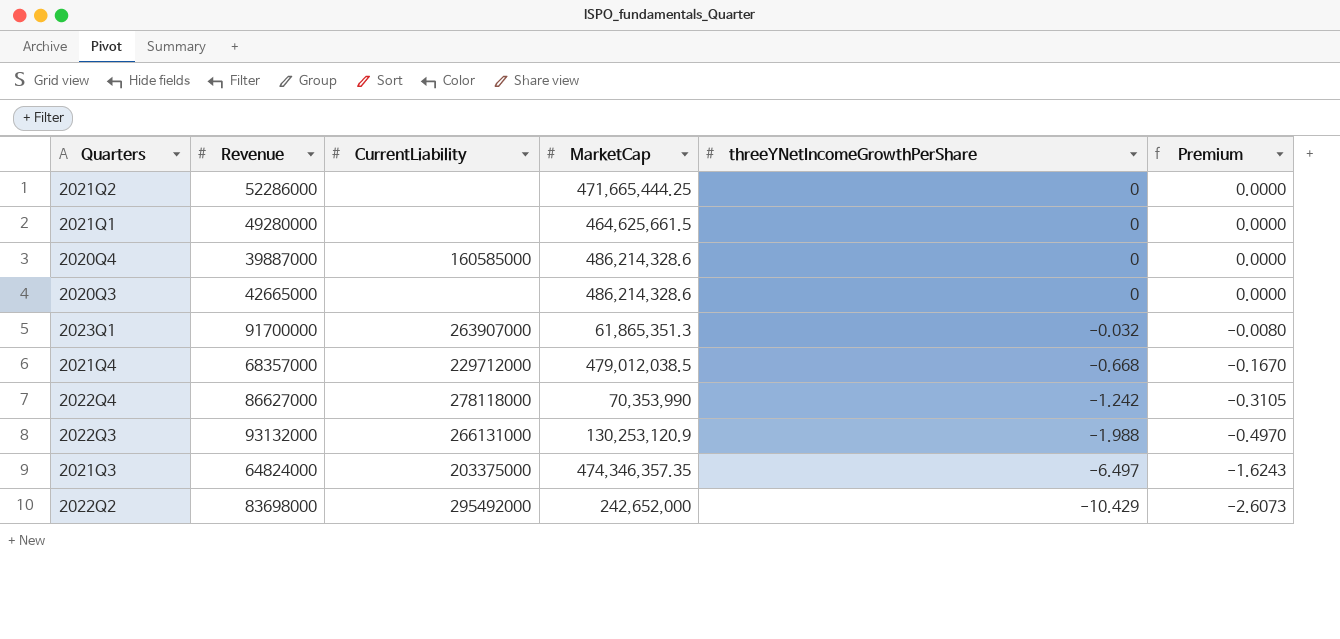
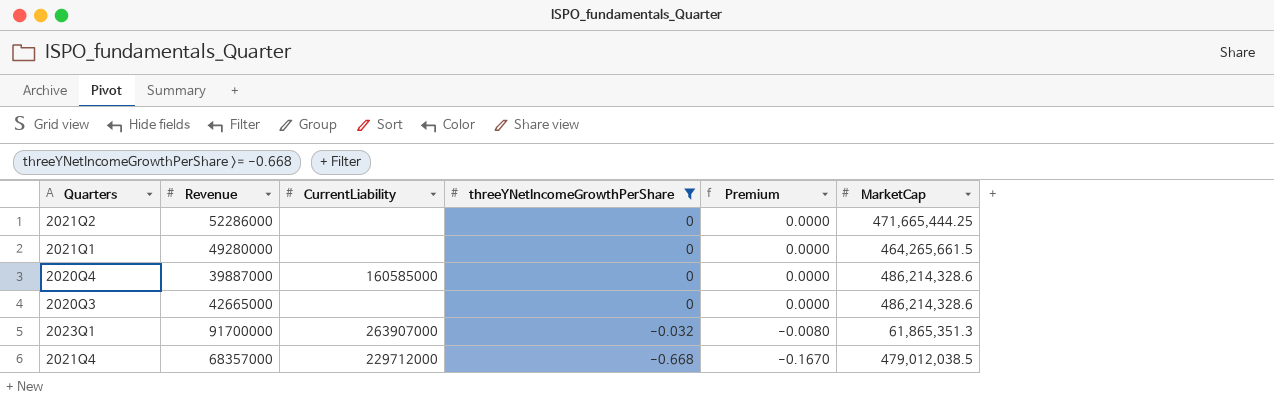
filter: none -> threeYNetIncomeGrowthPerShare >= -0.668
column MarketCap | position: 4 -> 6
2021Q1 | MarketCap: 464,625,661.5 -> 464,265,661.5

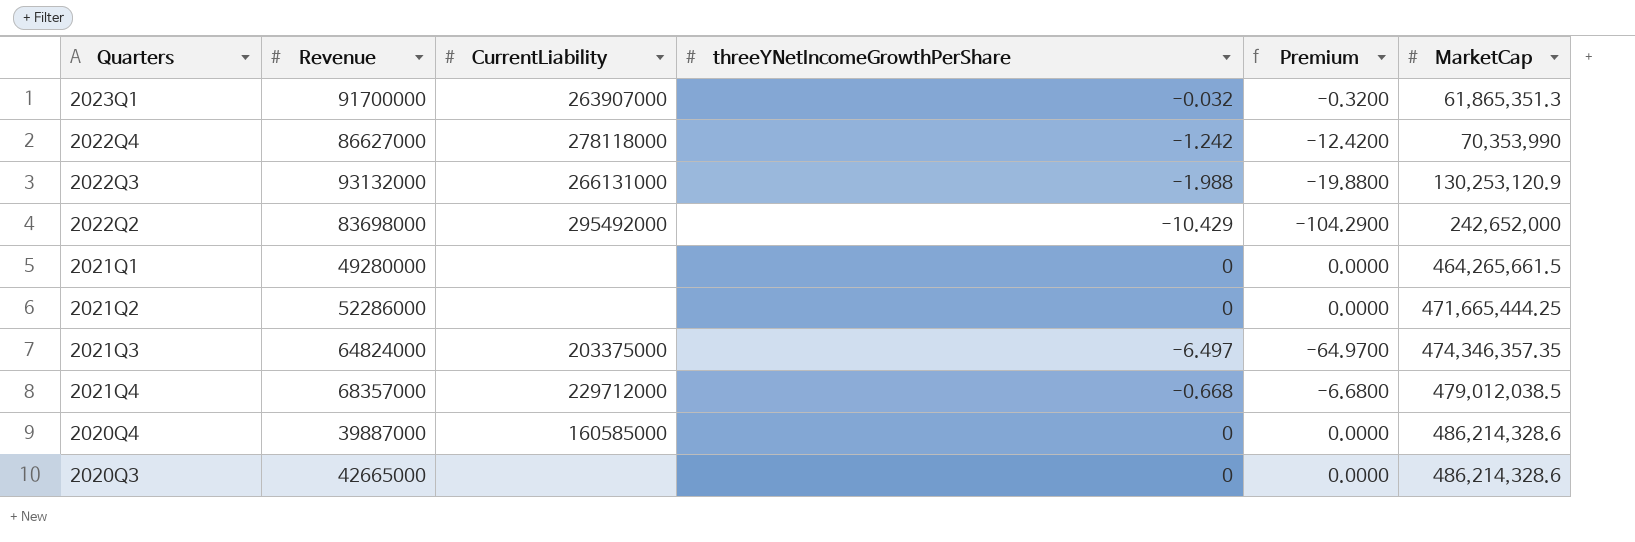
filter: threeYNetIncomeGrowthPerShare >= -0.668 -> none
row order: threeYNetIncomeGrowthPerShare descending -> MarketCap ascending
column Premium | formula: [threeYNetIncomeGrowthPerShare] * 0.25 -> [threeYNetIncomeGrowthPerShare] * 10

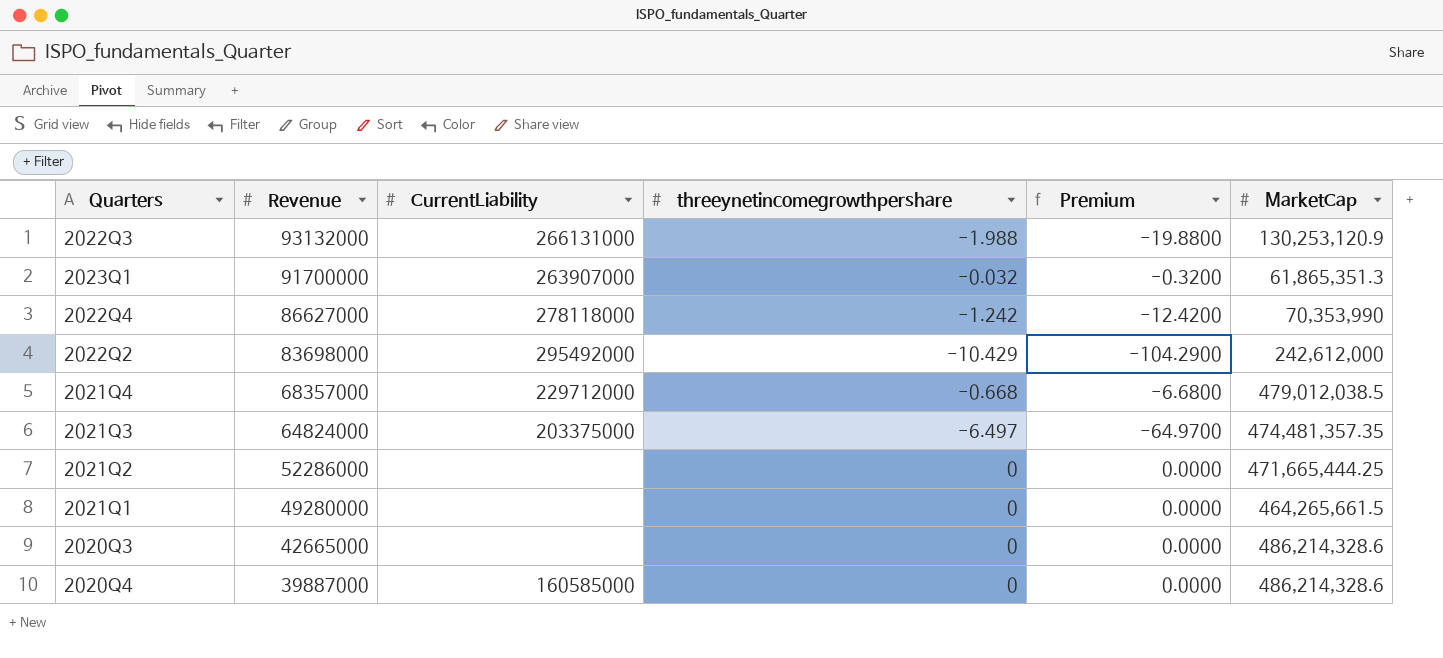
row order: MarketCap ascending -> Revenue descending
column name: threeYNetIncomeGrowthPerShare -> threeynetincomegrowthpershare
2022Q2 | MarketCap: 242,652,000 -> 242,612,000
2021Q3 | MarketCap: 474,346,357.35 -> 474,481,357.35

